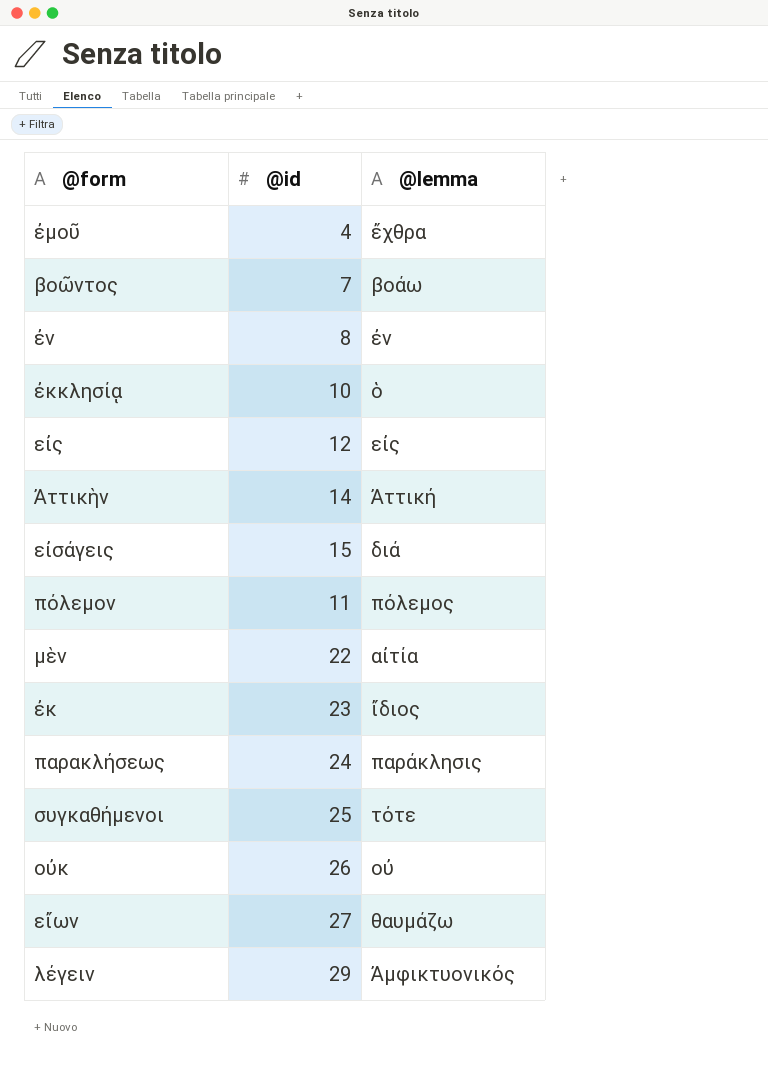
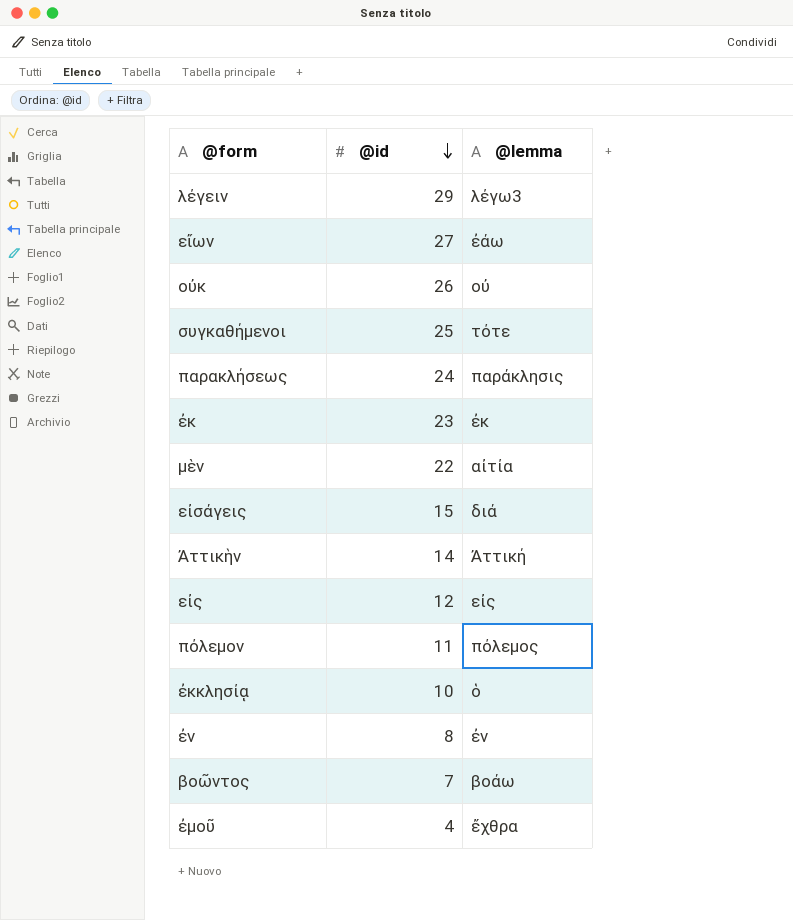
row order: none -> @id descending
λέγειν | @lemma: Ἀμφικτυονικός -> λέγω3
εἴων | @lemma: θαυμάζω -> ἐάω
ἐκ | @lemma: ἴδιος -> ἐκ

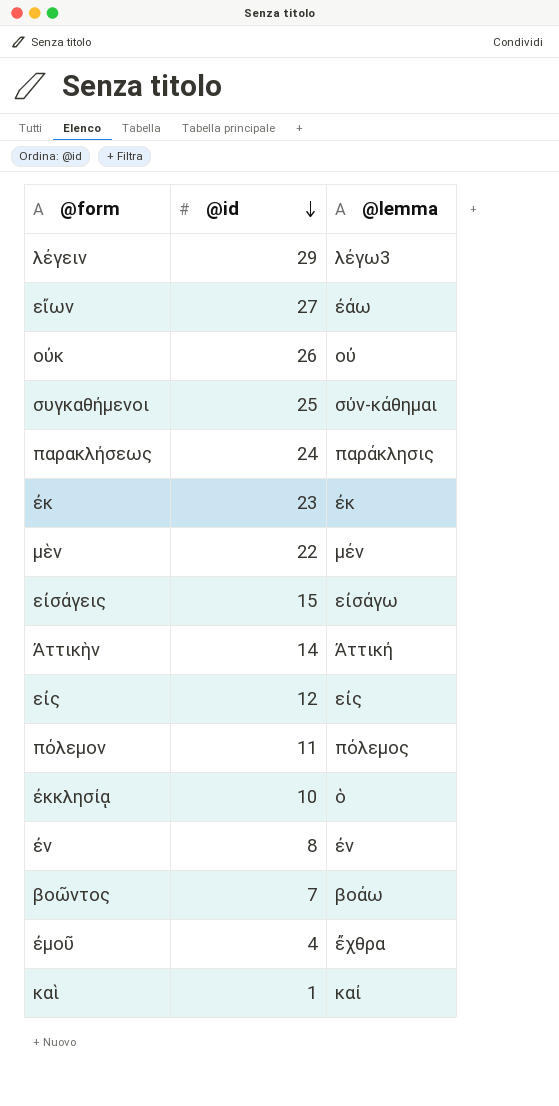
συγκαθήμενοι | @lemma: τότε -> σύν-κάθημαι
μὲν | @lemma: αἰτία -> μέν
εἰσάγεις | @lemma: διά -> εἰσάγω
row καὶ: none -> 1 | καί

